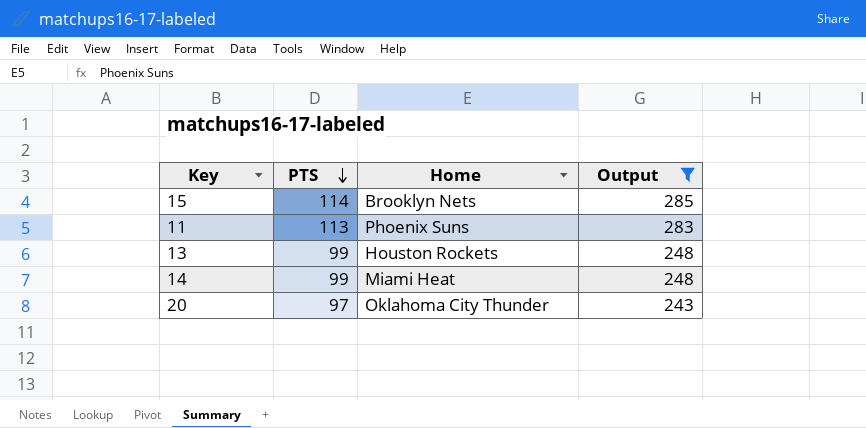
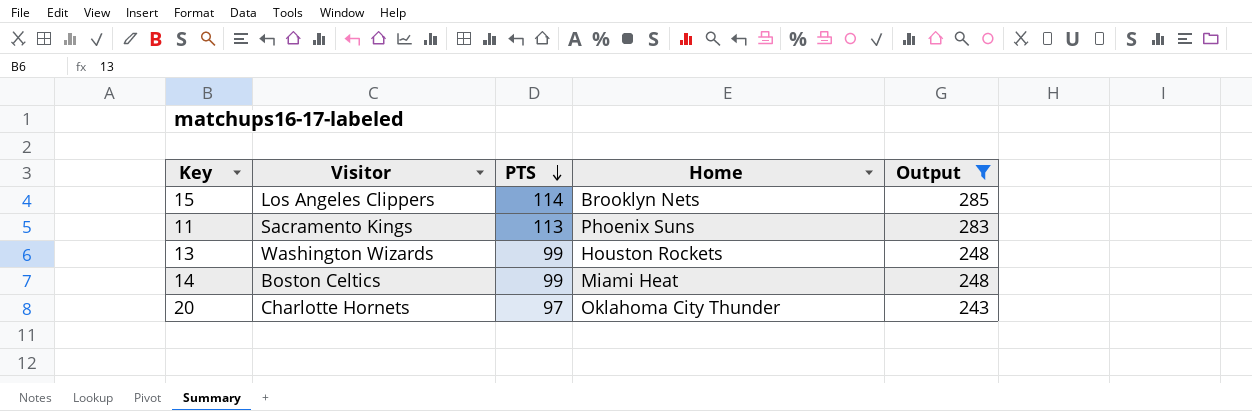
column Visitor | position: none -> 2

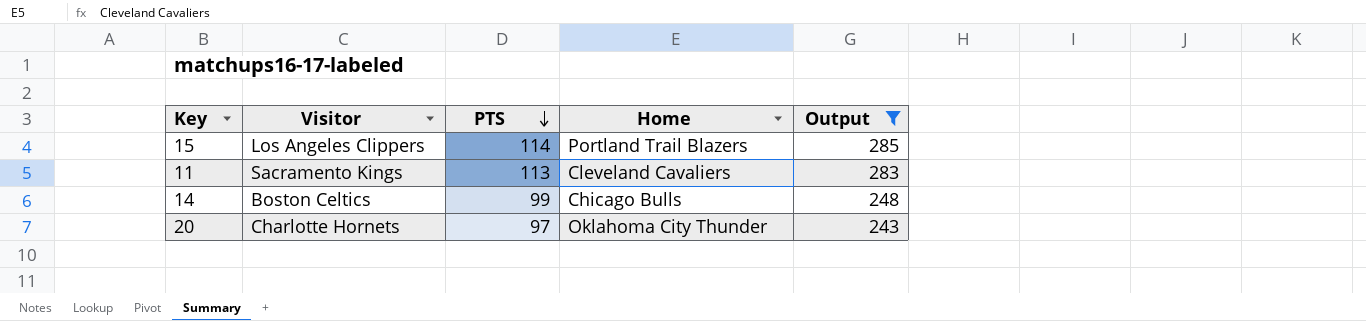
row 13: Washington Wizards | 99 | Houston Rockets | 248 -> none
15 | Home: Brooklyn Nets -> Portland Trail Blazers
11 | Home: Phoenix Suns -> Cleveland Cavaliers
14 | Home: Miami Heat -> Chicago Bulls

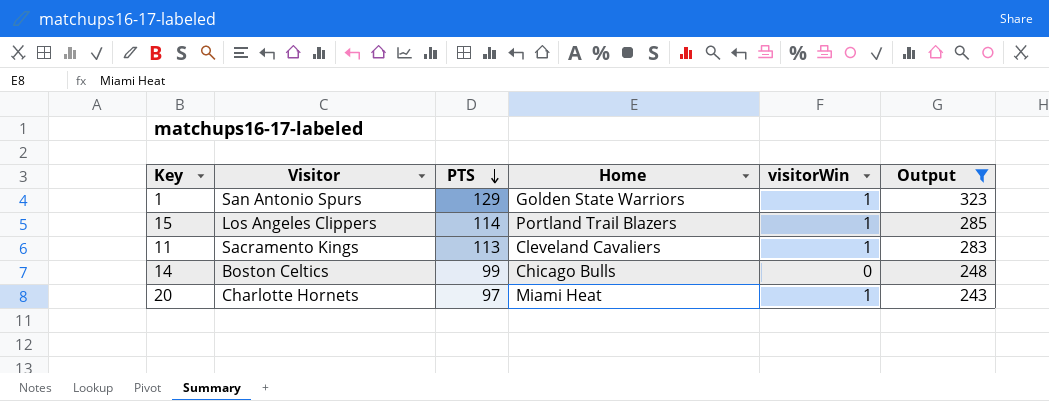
column visitorWin | position: none -> 5
row 1: none -> San Antonio Spurs | 129 | Golden State Warriors | 1 | 323
20 | Home: Oklahoma City Thunder -> Miami Heat

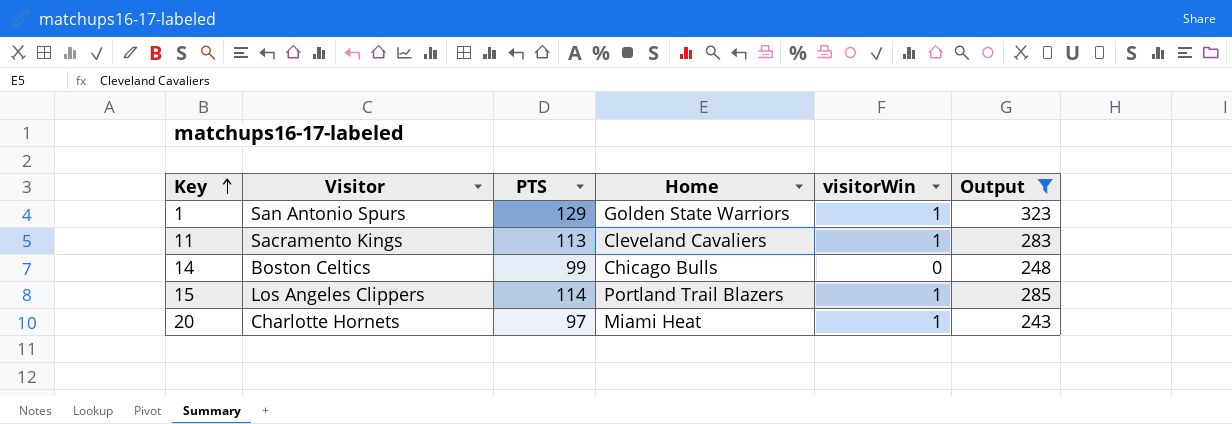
row order: PTS descending -> Key ascending

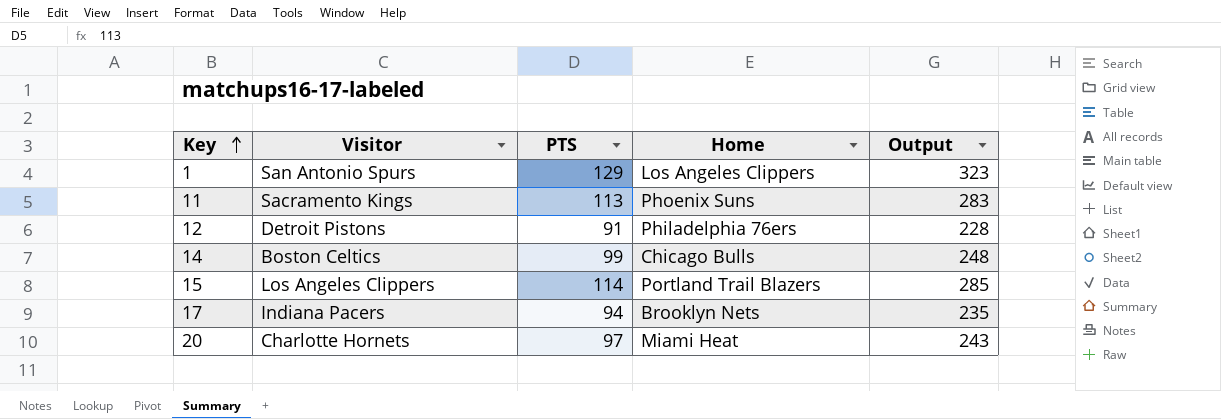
filter: Output >= 243 -> none
column visitorWin | position: 5 -> none
1 | Home: Golden State Warriors -> Los Angeles Clippers
11 | Home: Cleveland Cavaliers -> Phoenix Suns

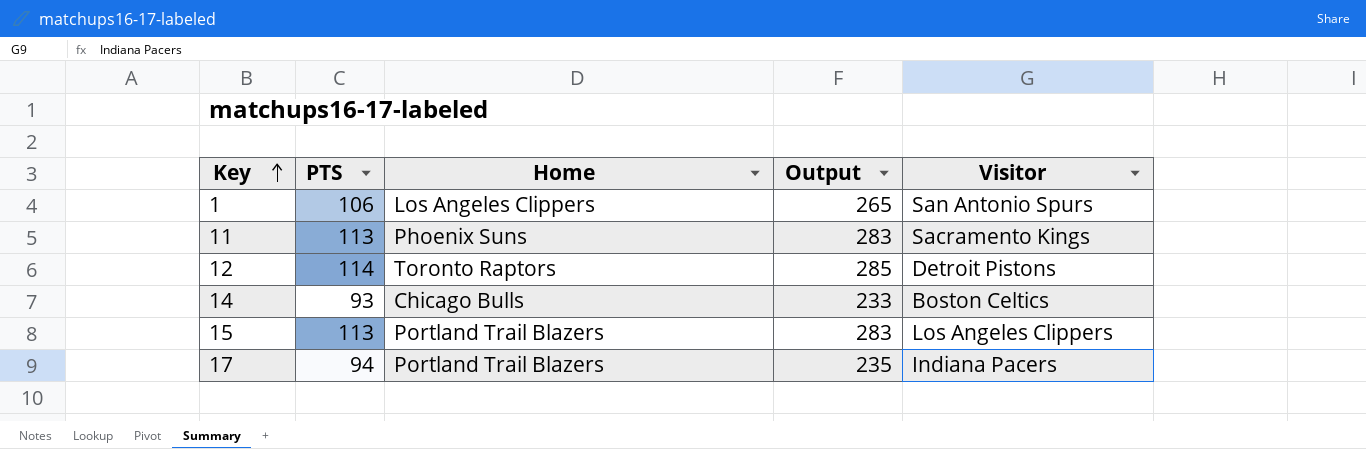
column Visitor | position: 2 -> 5
row 20: Charlotte Hornets | 97 | Miami Heat | 243 -> none
1 | PTS: 129 -> 106
1 | Output: 323 -> 265
12 | PTS: 91 -> 114
12 | Home: Philadelphia 76ers -> Toronto Raptors
12 | Output: 228 -> 285
14 | PTS: 99 -> 93
14 | Output: 248 -> 233
15 | PTS: 114 -> 113
15 | Output: 285 -> 283
17 | Home: Brooklyn Nets -> Portland Trail Blazers

